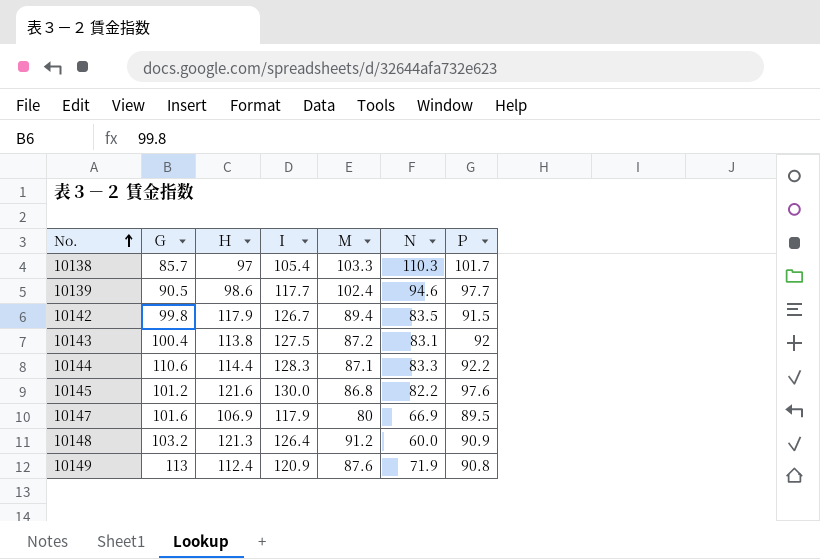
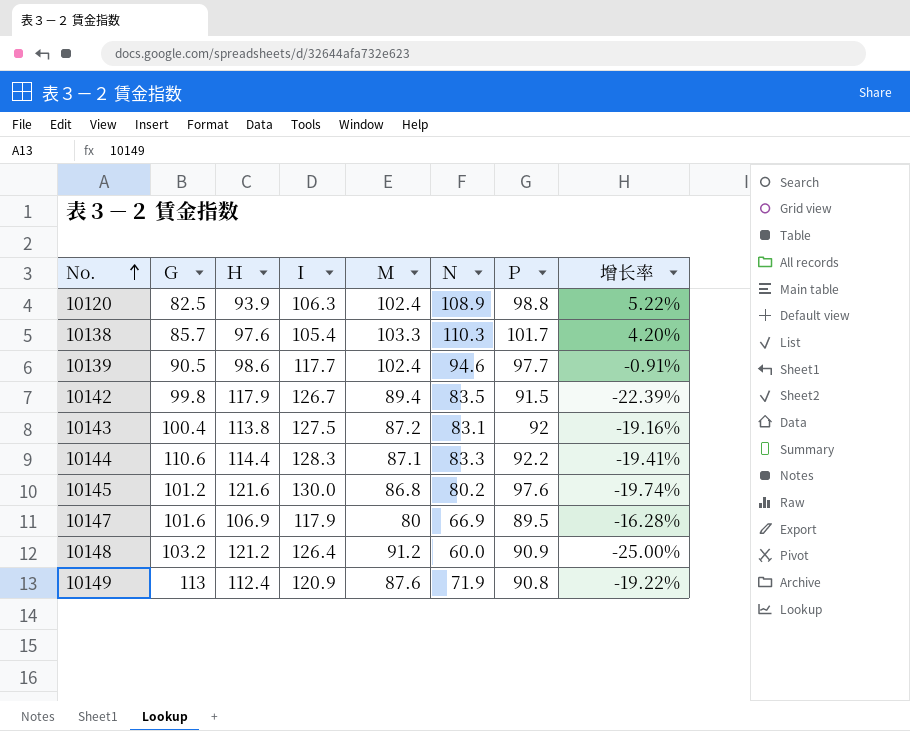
column 增长率 | formula: none -> ([Ｐ] - [Ｈ]) / [Ｈ]
row 10120: none -> 82.5 | 93.9 | 106.3 | 102.4 | 108.9 | 98.8 | 5.22%
10138 | Ｈ: 97 -> 97.6
10145 | Ｎ: 82.2 -> 80.2
10148 | Ｈ: 121.3 -> 121.2

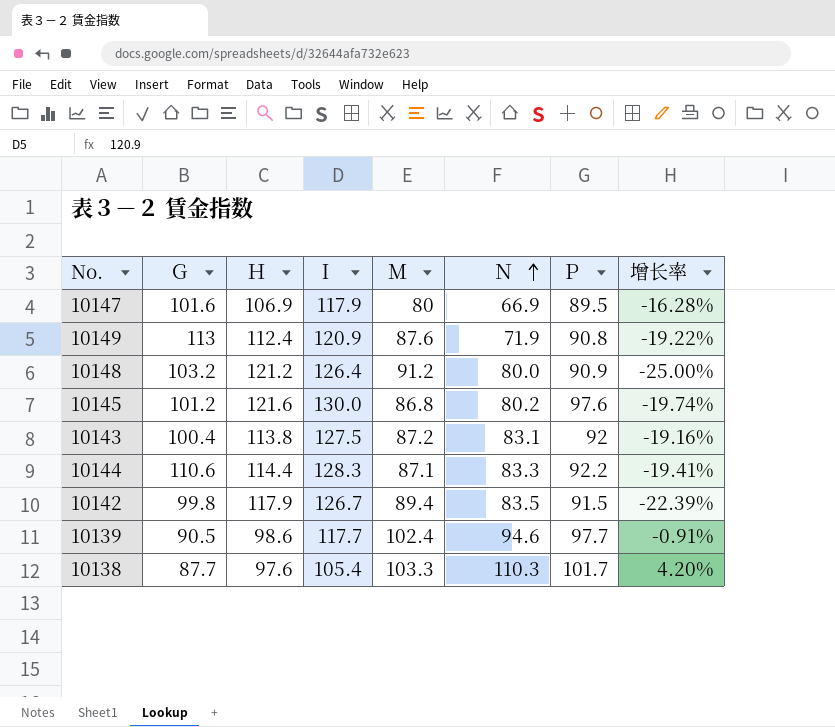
row order: No. ascending -> Ｎ ascending
row 10120: 82.5 | 93.9 | 106.3 | 102.4 | 108.9 | 98.8 | 5.22% -> none
10148 | Ｎ: 60.0 -> 80.0
10138 | Ｇ: 85.7 -> 87.7

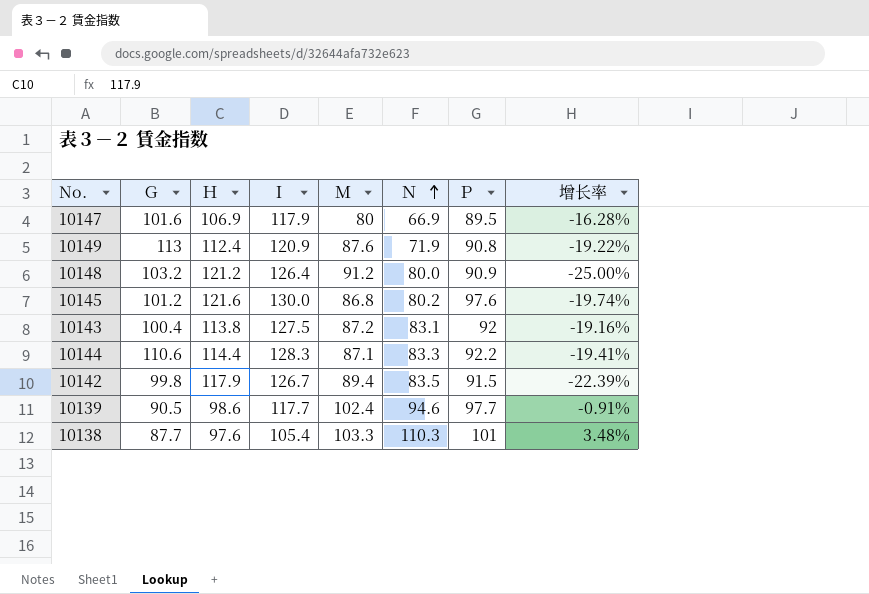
10138 | Ｐ: 101.7 -> 101
10138 | 增长率: 4.20% -> 3.48%

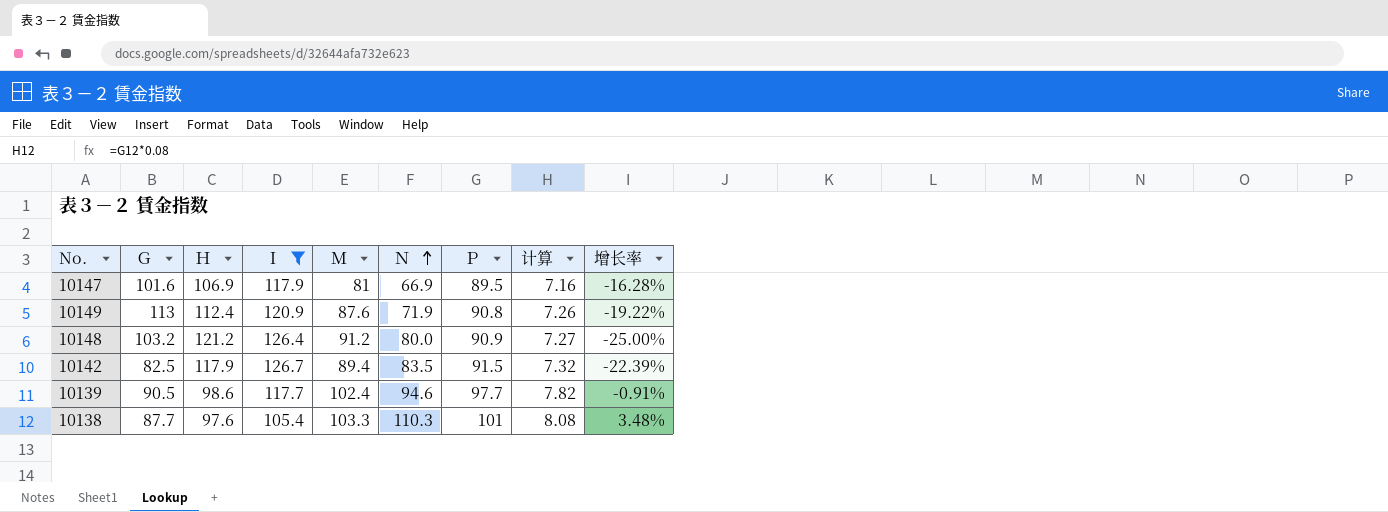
filter: none -> Ｉ <= 126.7
column 计算 | formula: none -> [Ｐ] * 0.08
10147 | Ｍ: 80 -> 81
10142 | Ｇ: 99.8 -> 82.5

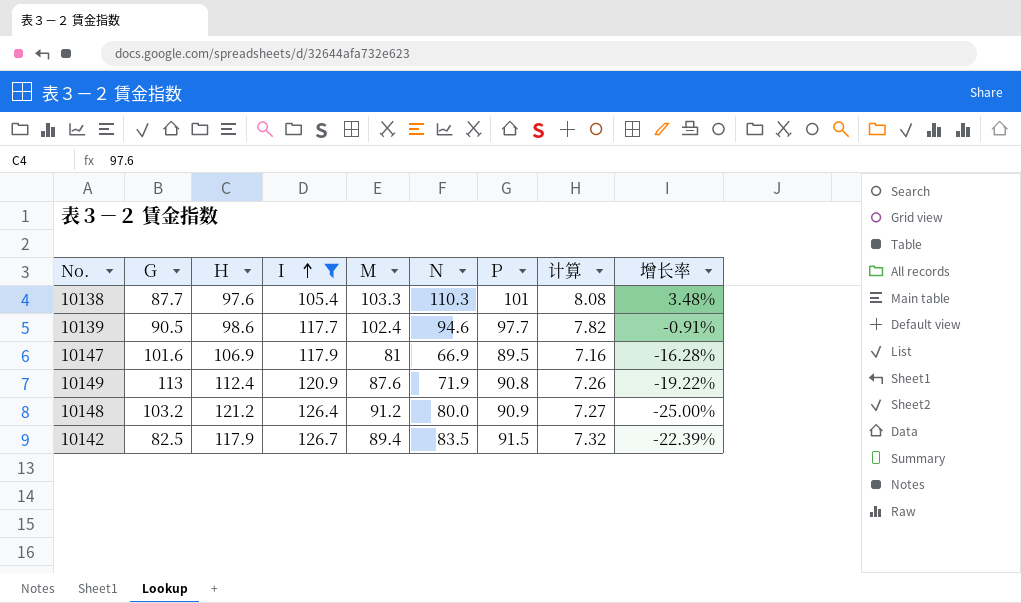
row order: Ｎ ascending -> Ｉ ascending

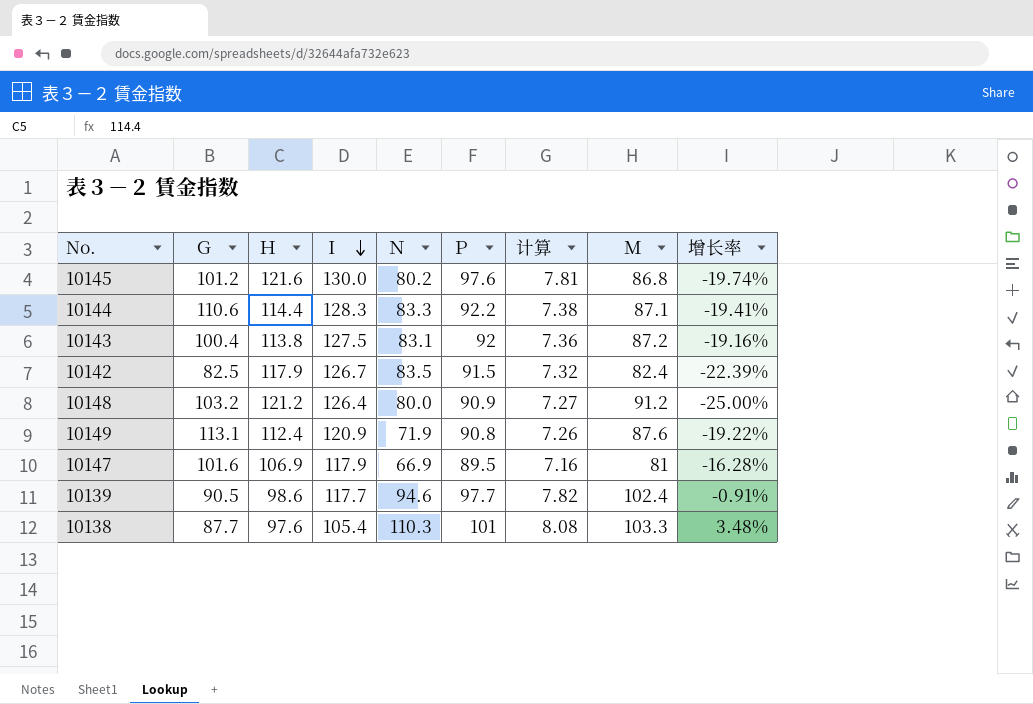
filter: Ｉ <= 126.7 -> none
row order: Ｉ ascending -> Ｉ descending
column Ｍ | position: 5 -> 8
10142 | Ｍ: 89.4 -> 82.4
10149 | Ｇ: 113 -> 113.1

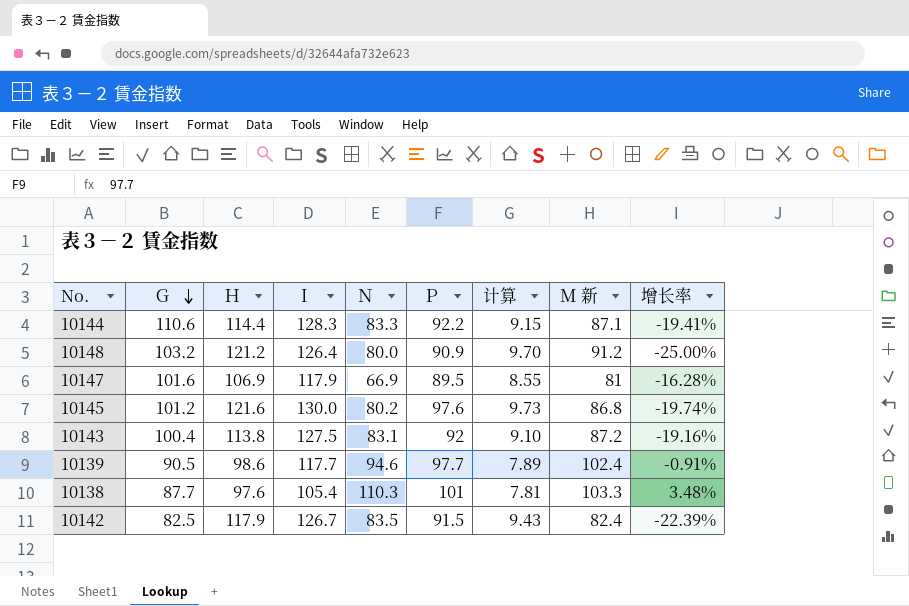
row order: Ｉ descending -> Ｇ descending
column 计算 | formula: [Ｐ] * 0.08 -> [Ｈ] * 0.08
column name: Ｍ -> Ｍ 新
row 10149: 113.1 | 112.4 | 120.9 | 71.9 | 90.8 | 7.26 | 87.6 | -19.22% -> none

